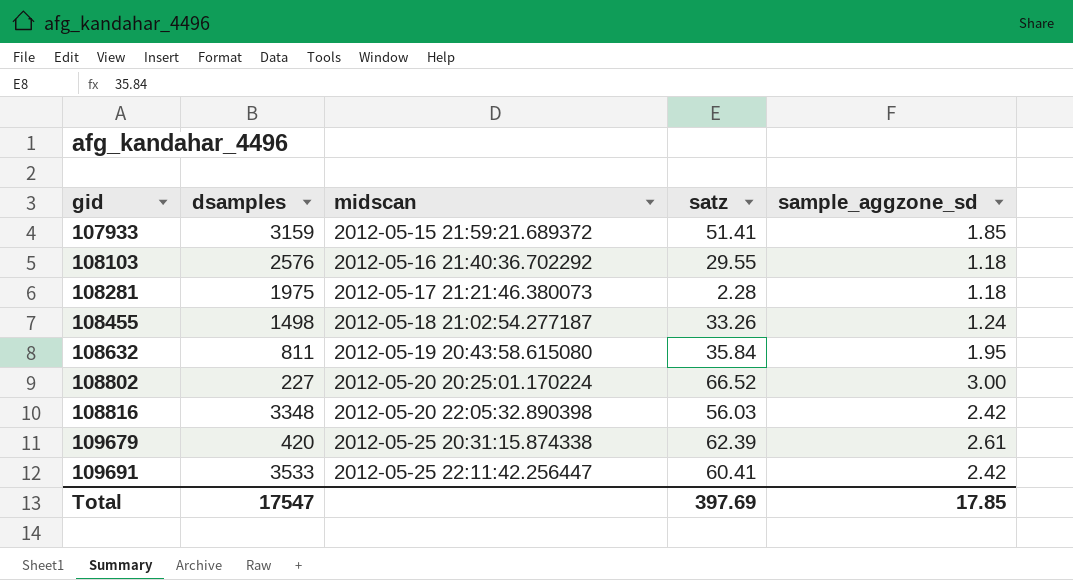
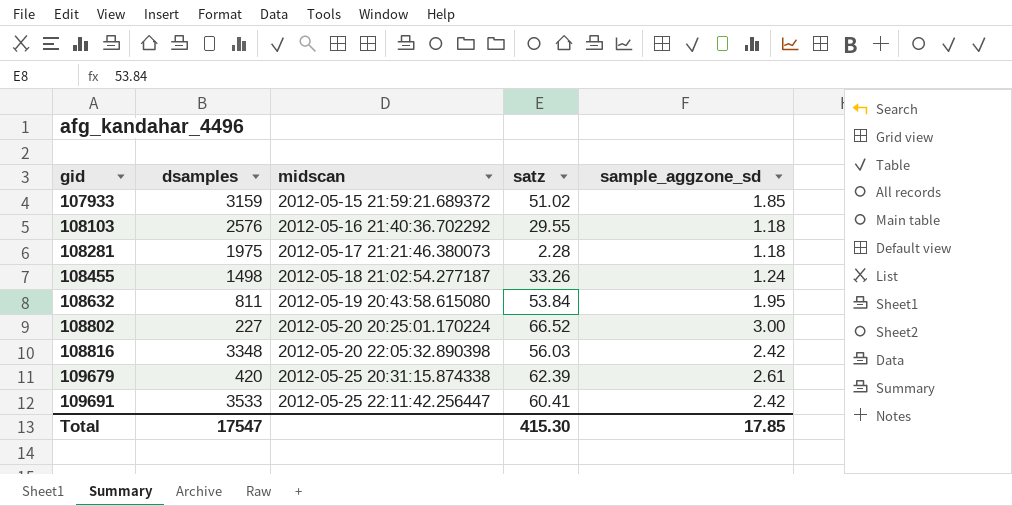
107933 | satz: 51.41 -> 51.02
108632 | satz: 35.84 -> 53.84
Total | satz: 397.69 -> 415.30

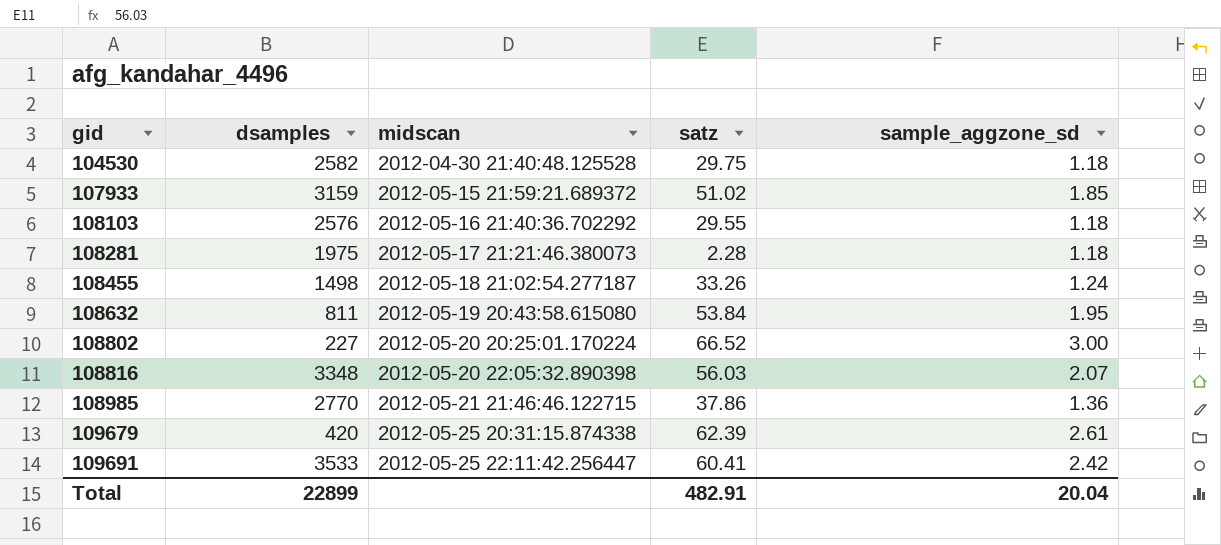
row 104530: none -> 2582 | 2012-04-30 21:40:48.125528 | 29.75 | 1.18
108816 | sample_aggzone_sd: 2.42 -> 2.07
row 108985: none -> 2770 | 2012-05-21 21:46:46.122715 | 37.86 | 1.36
Total | dsamples: 17547 -> 22899
Total | satz: 415.30 -> 482.91
Total | sample_aggzone_sd: 17.85 -> 20.04

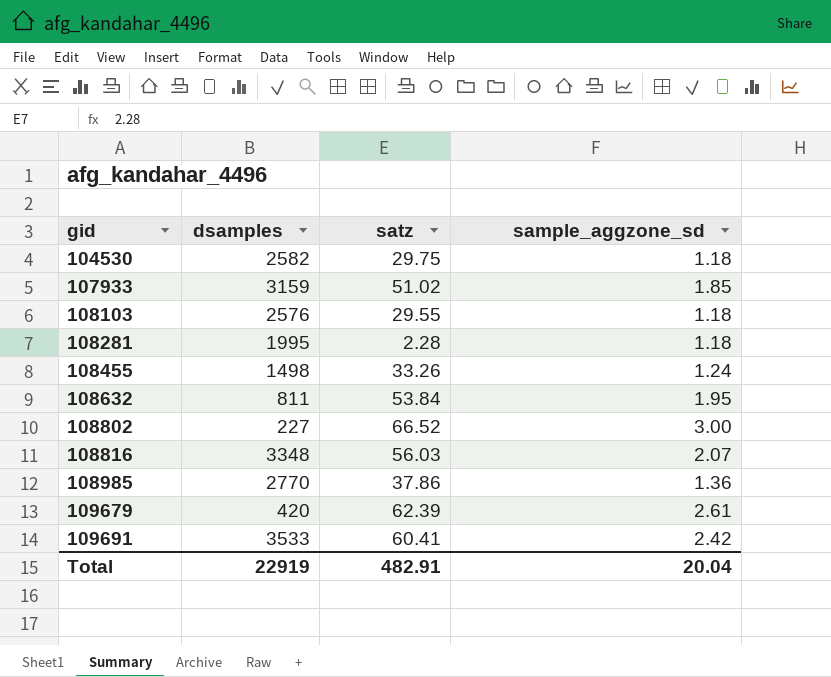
column midscan | position: 3 -> none
108281 | dsamples: 1975 -> 1995
Total | dsamples: 22899 -> 22919

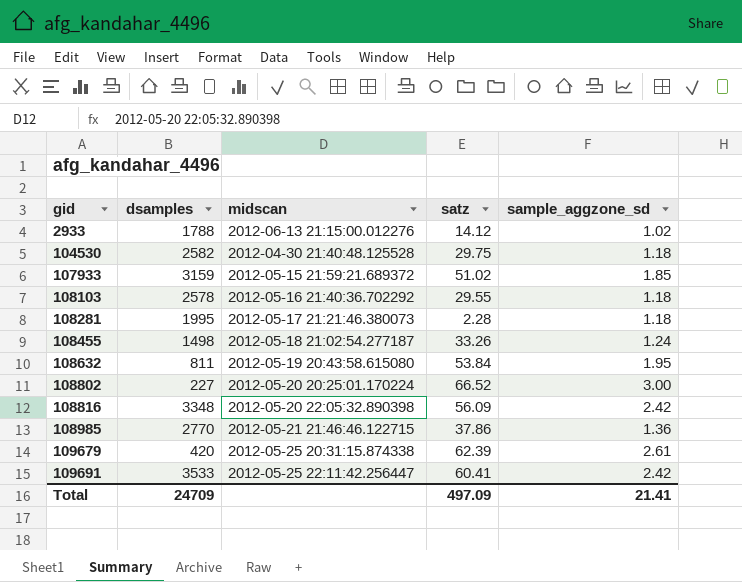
column midscan | position: none -> 3
row 2933: none -> 1788 | 2012-06-13 21:15:00.012276 | 14.12 | 1.02
108103 | dsamples: 2576 -> 2578
108816 | satz: 56.03 -> 56.09
108816 | sample_aggzone_sd: 2.07 -> 2.42
Total | dsamples: 22919 -> 24709
Total | satz: 482.91 -> 497.09
Total | sample_aggzone_sd: 20.04 -> 21.41

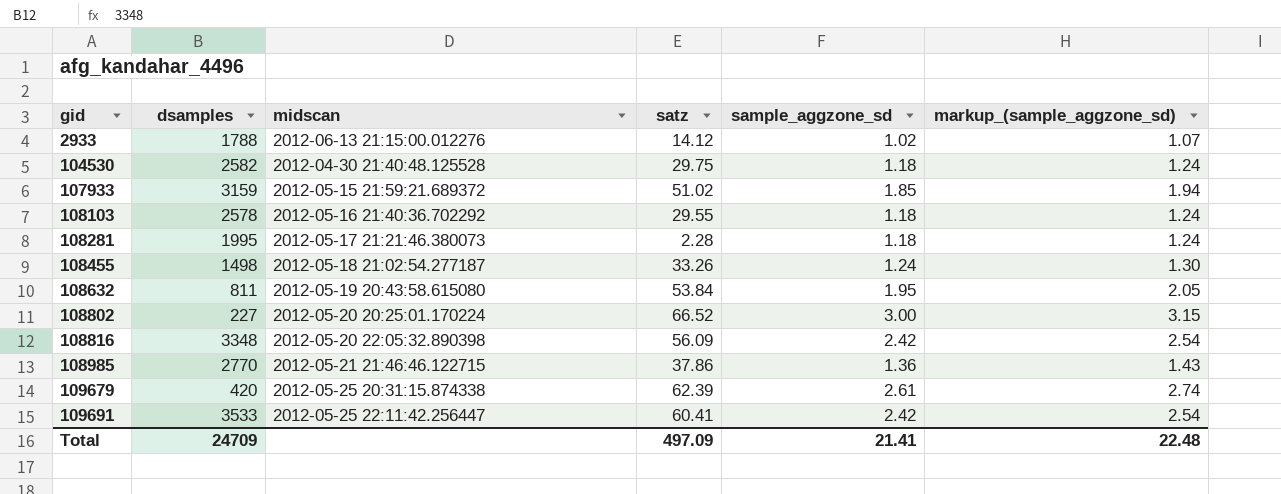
column markup_(sample_aggzone_sd) | formula: none -> [sample_aggzone_sd] * 1.05

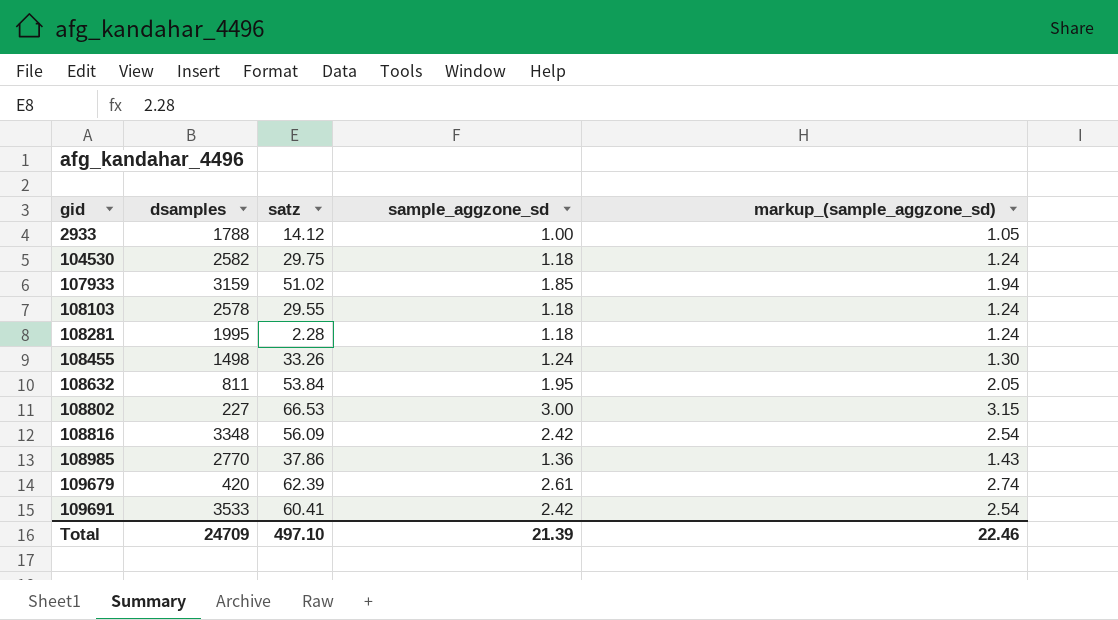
column midscan | position: 3 -> none
2933 | sample_aggzone_sd: 1.02 -> 1.00
2933 | markup_(sample_aggzone_sd): 1.07 -> 1.05
108802 | satz: 66.52 -> 66.53
Total | satz: 497.09 -> 497.10
Total | sample_aggzone_sd: 21.41 -> 21.39
Total | markup_(sample_aggzone_sd): 22.48 -> 22.46

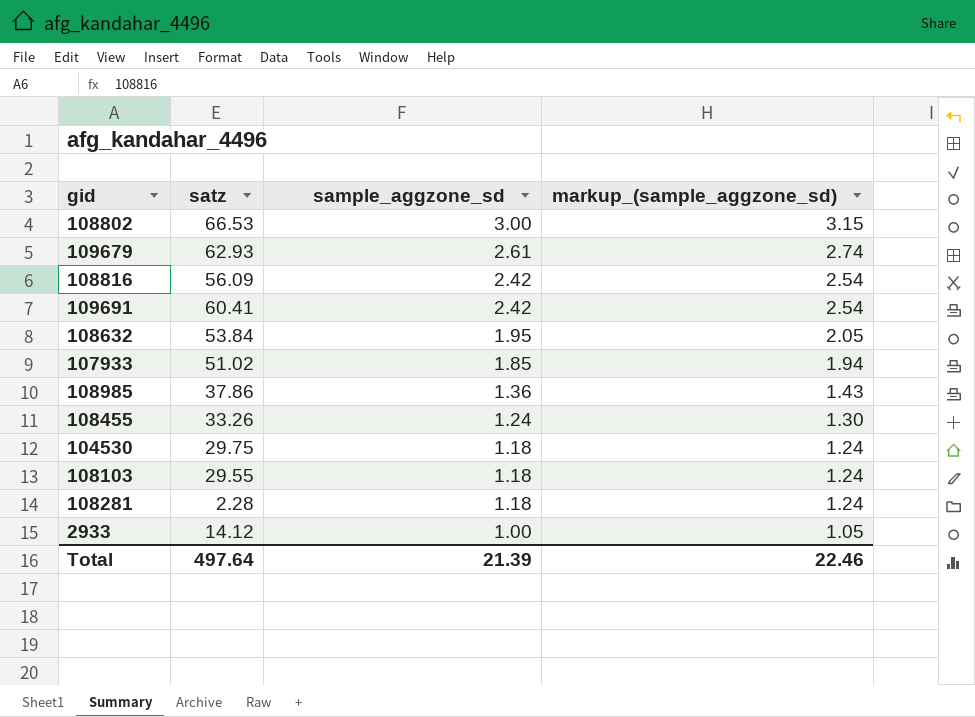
row order: gid ascending -> sample_aggzone_sd descending
column dsamples | position: 2 -> none
109679 | satz: 62.39 -> 62.93
Total | satz: 497.10 -> 497.64

